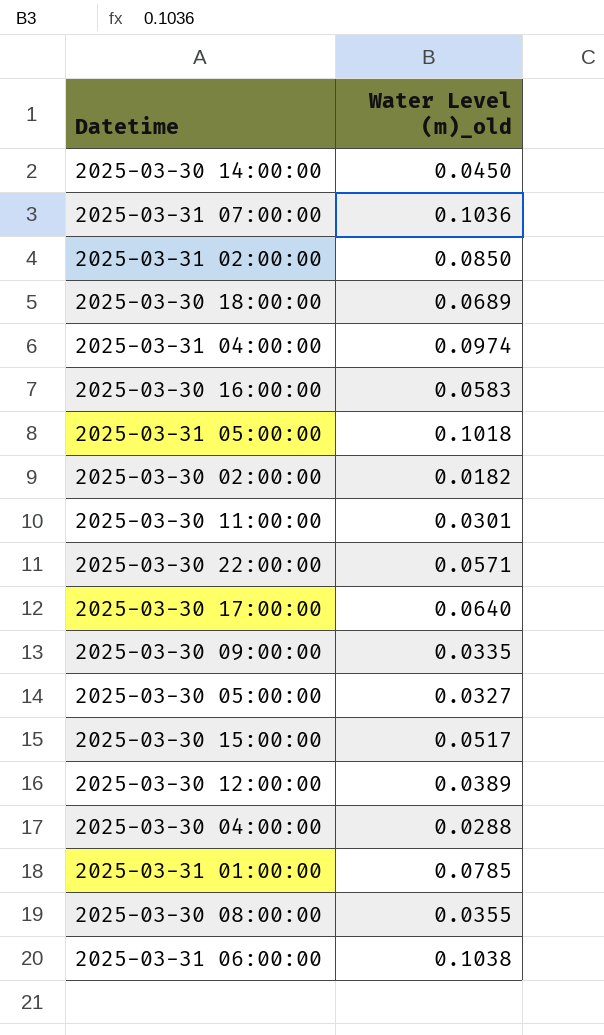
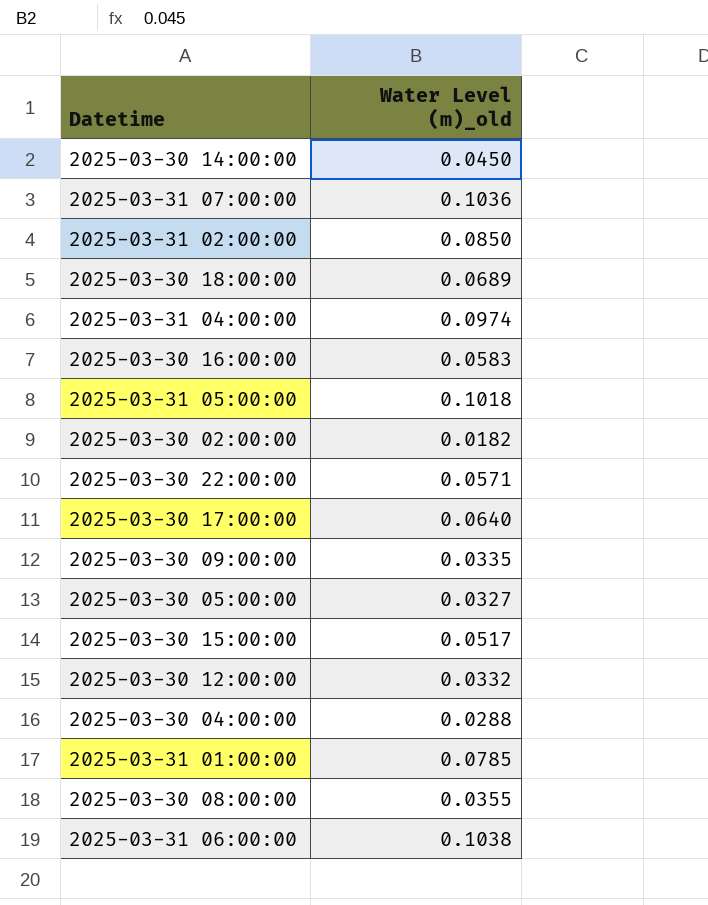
row 2025-03-30 11:00:00: 0.0301 -> none
2025-03-30 12:00:00 | Water Level (m)_old: 0.0389 -> 0.0332

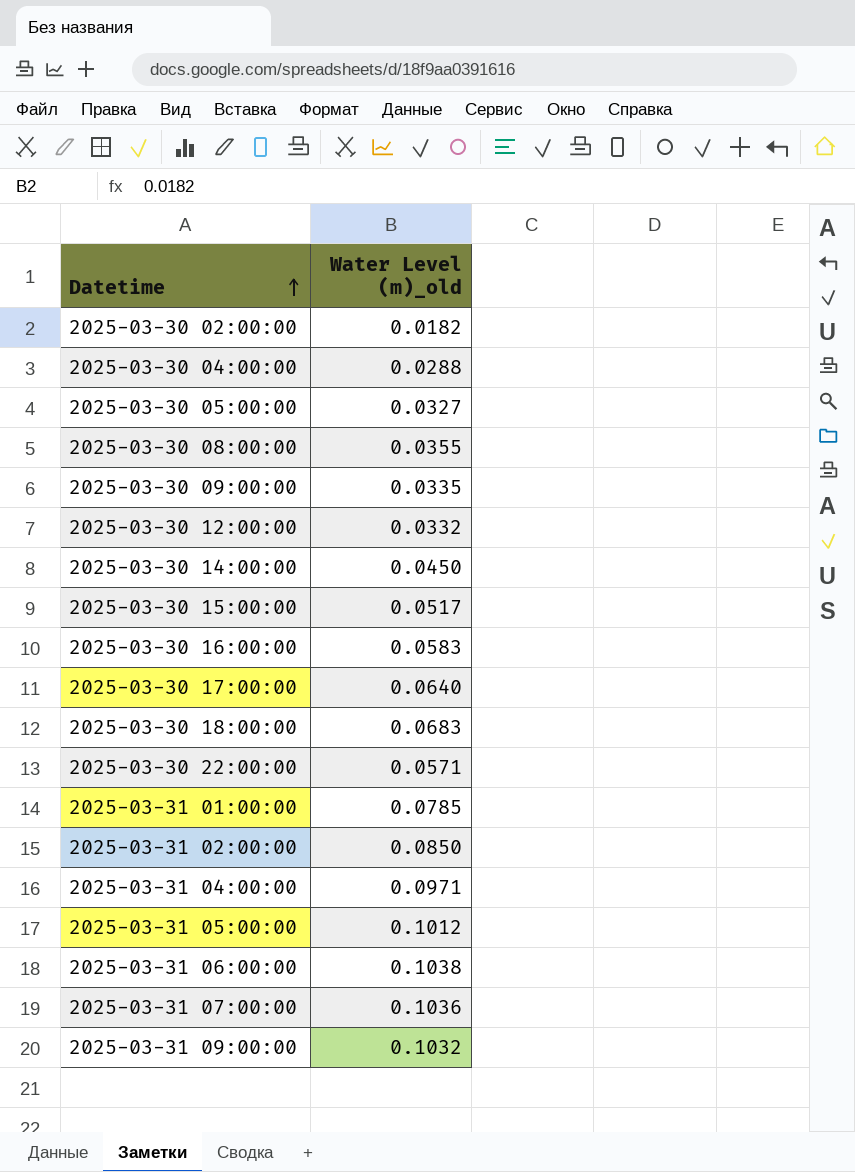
row order: none -> Datetime ascending
2025-03-30 18:00:00 | Water Level (m)_old: 0.0689 -> 0.0683
2025-03-31 04:00:00 | Water Level (m)_old: 0.0974 -> 0.0971
2025-03-31 05:00:00 | Water Level (m)_old: 0.1018 -> 0.1012
row 2025-03-31 09:00:00: none -> 0.1032

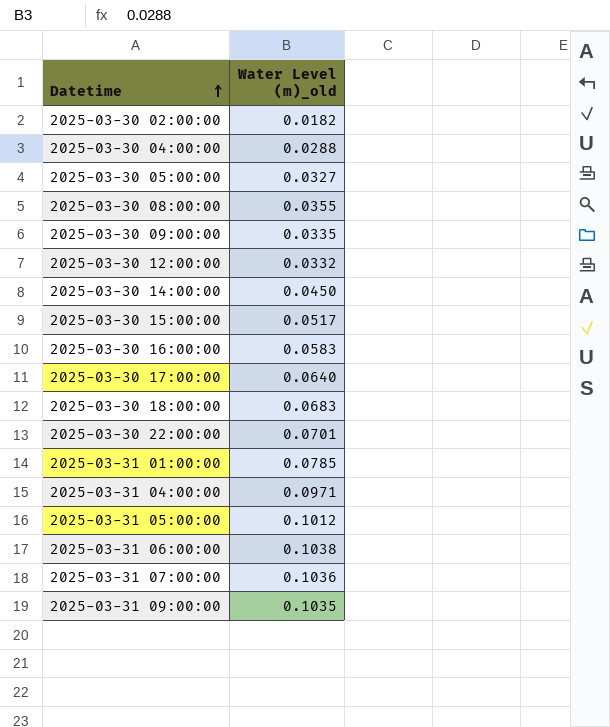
row 2025-03-31 02:00:00: 0.0850 -> none
2025-03-30 22:00:00 | Water Level (m)_old: 0.0571 -> 0.0701
2025-03-31 09:00:00 | Water Level (m)_old: 0.1032 -> 0.1035

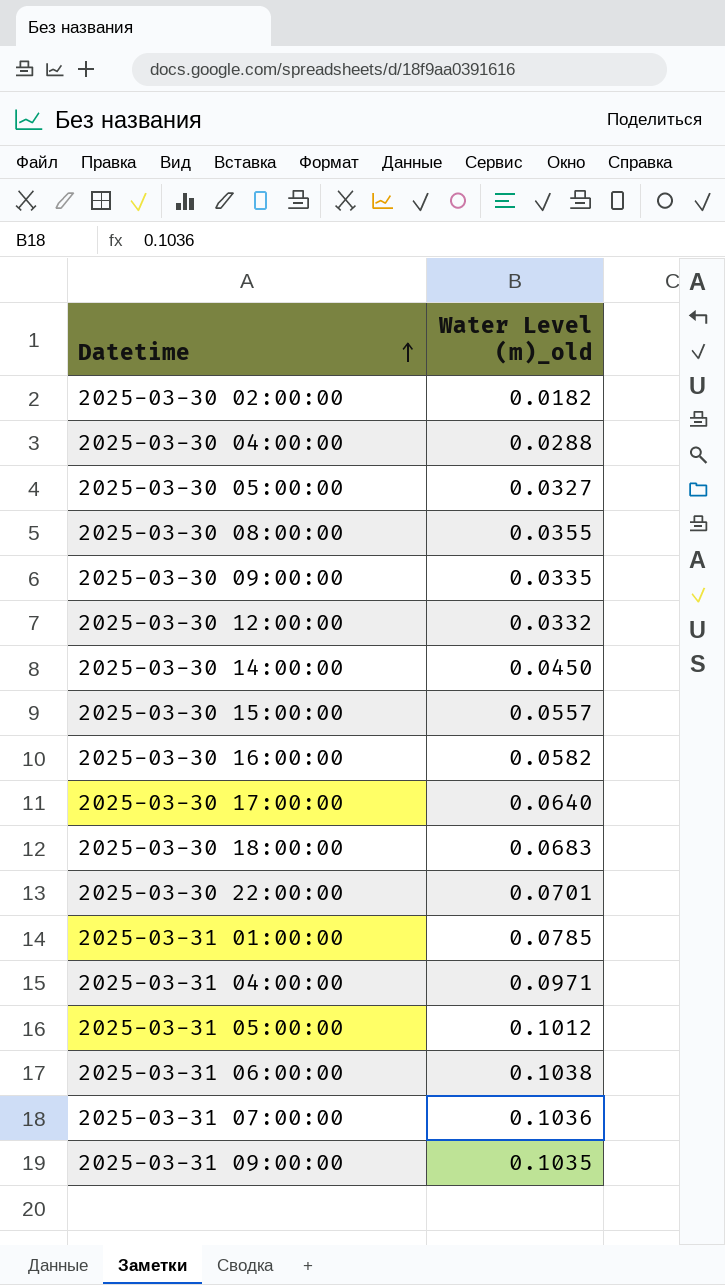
2025-03-30 15:00:00 | Water Level (m)_old: 0.0517 -> 0.0557
2025-03-30 16:00:00 | Water Level (m)_old: 0.0583 -> 0.0582

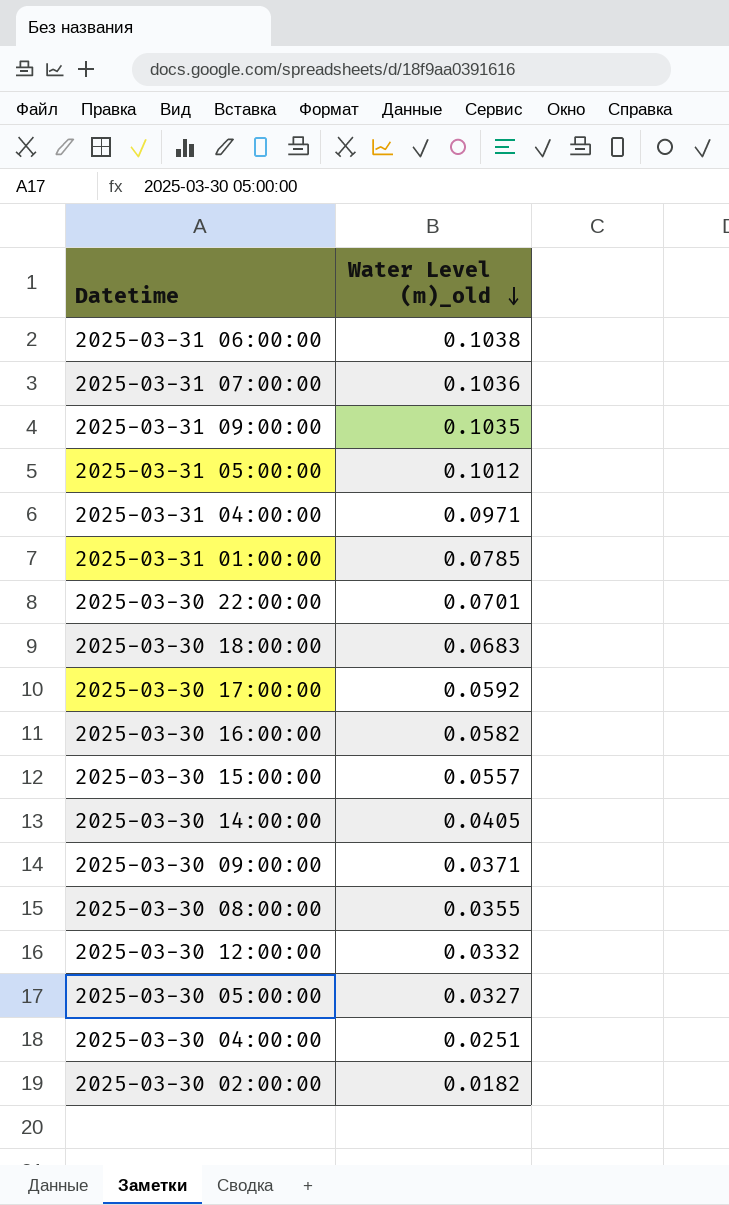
row order: Datetime ascending -> Water Level (m)_old descending
2025-03-30 17:00:00 | Water Level (m)_old: 0.0640 -> 0.0592
2025-03-30 14:00:00 | Water Level (m)_old: 0.0450 -> 0.0405
2025-03-30 09:00:00 | Water Level (m)_old: 0.0335 -> 0.0371
2025-03-30 04:00:00 | Water Level (m)_old: 0.0288 -> 0.0251

